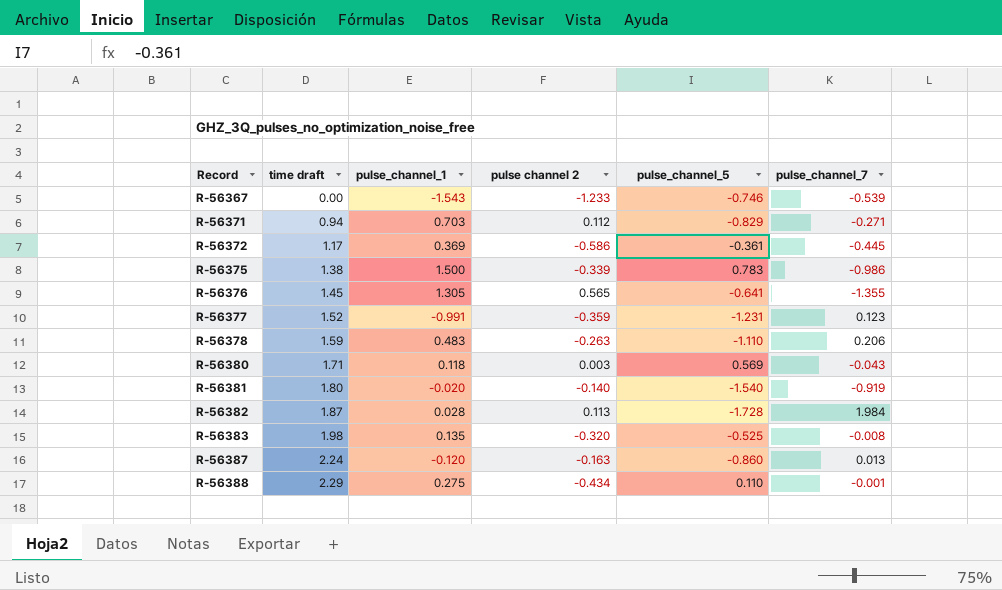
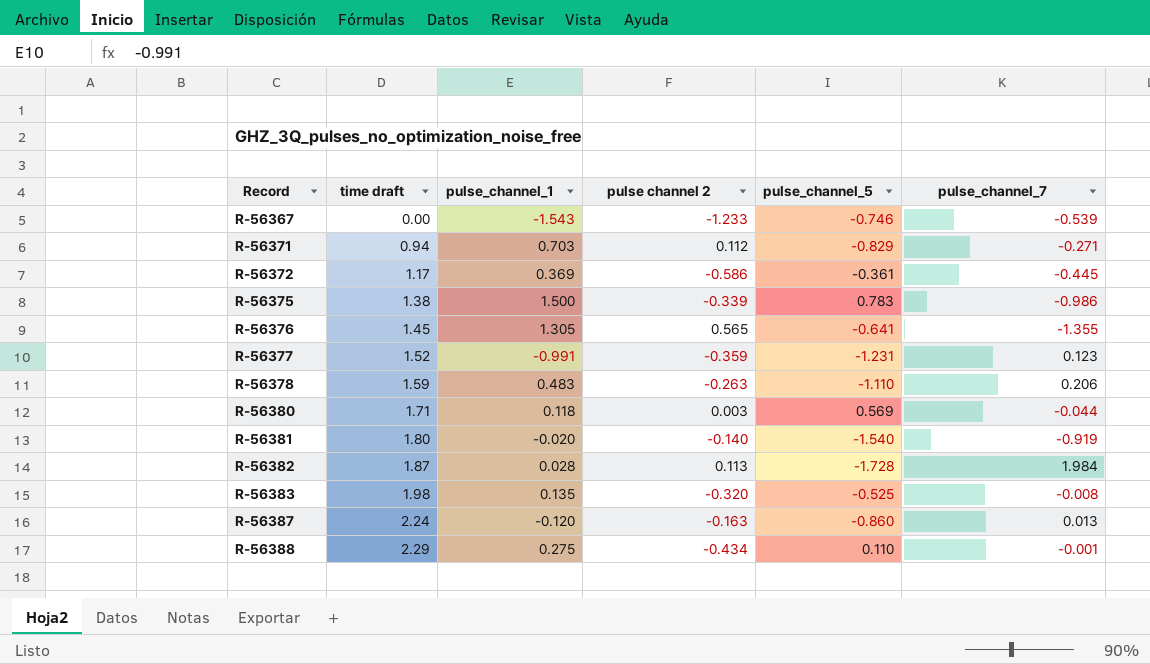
R-56380 | pulse_channel_7: -0.043 -> -0.044

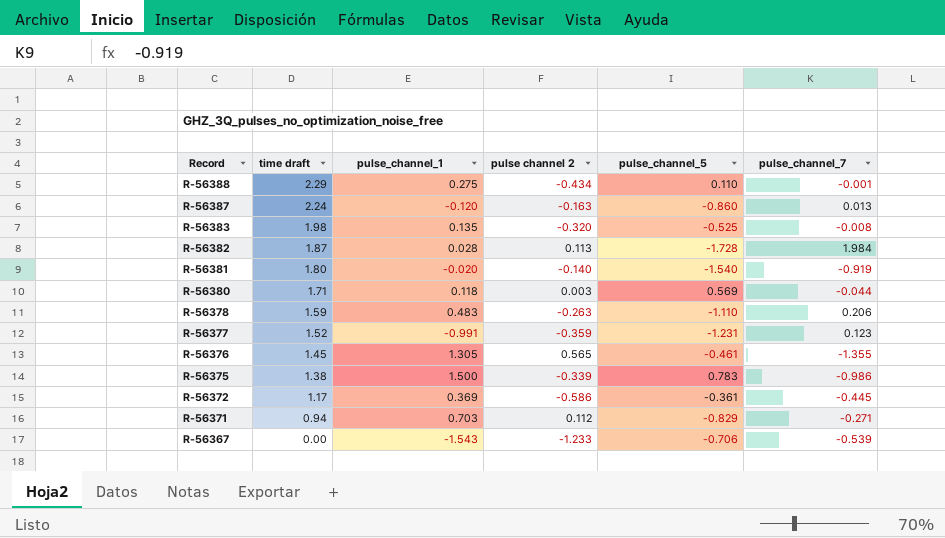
row order: Record ascending -> Record descending
R-56376 | pulse_channel_5: -0.641 -> -0.461
R-56367 | pulse_channel_5: -0.746 -> -0.706

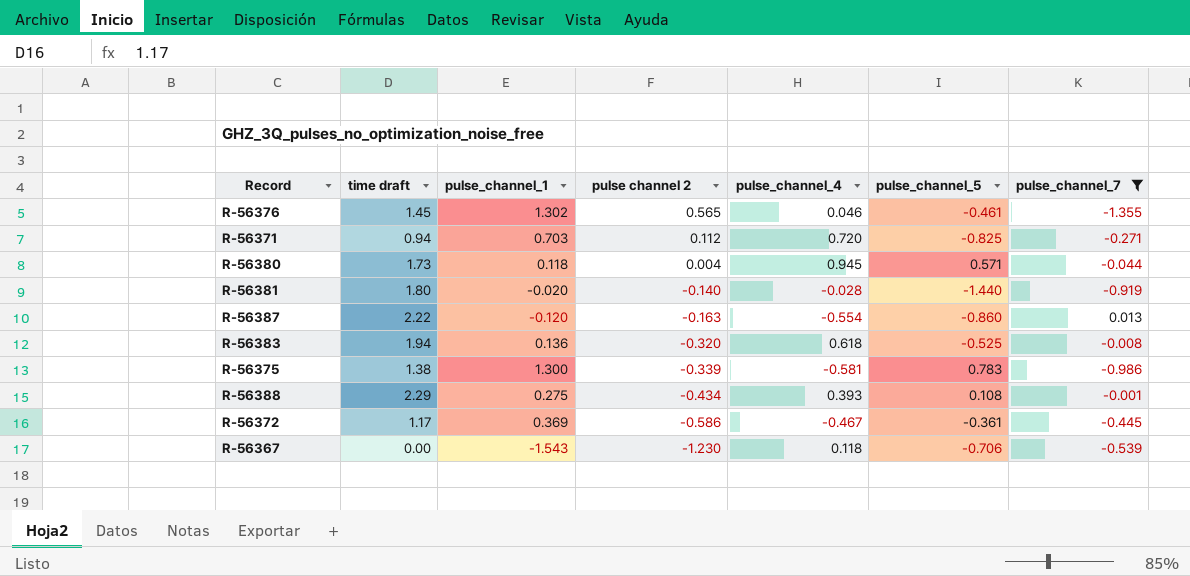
filter: none -> pulse_channel_7 <= 0.013
row order: Record descending -> pulse channel 2 descending
column pulse_channel_4 | position: none -> 5
R-56376 | pulse_channel_1: 1.305 -> 1.302
R-56371 | pulse_channel_5: -0.829 -> -0.825
R-56380 | time draft: 1.71 -> 1.73
R-56380 | pulse channel 2: 0.003 -> 0.004
R-56380 | pulse_channel_5: 0.569 -> 0.571
R-56381 | pulse_channel_5: -1.540 -> -1.440
R-56387 | time draft: 2.24 -> 2.22
R-56383 | time draft: 1.98 -> 1.94
R-56383 | pulse_channel_1: 0.135 -> 0.136
R-56375 | pulse_channel_1: 1.500 -> 1.300
R-56388 | pulse_channel_5: 0.110 -> 0.108
R-56367 | pulse channel 2: -1.233 -> -1.230

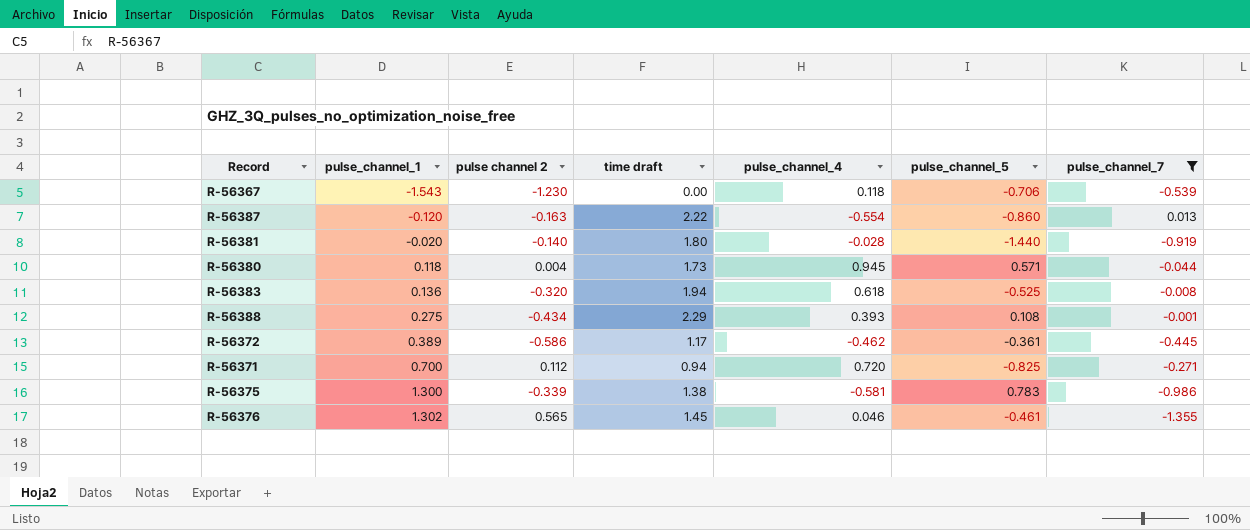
row order: pulse channel 2 descending -> pulse_channel_1 ascending
column time draft | position: 2 -> 4
R-56372 | pulse_channel_1: 0.369 -> 0.389
R-56372 | pulse_channel_4: -0.467 -> -0.462
R-56371 | pulse_channel_1: 0.703 -> 0.700

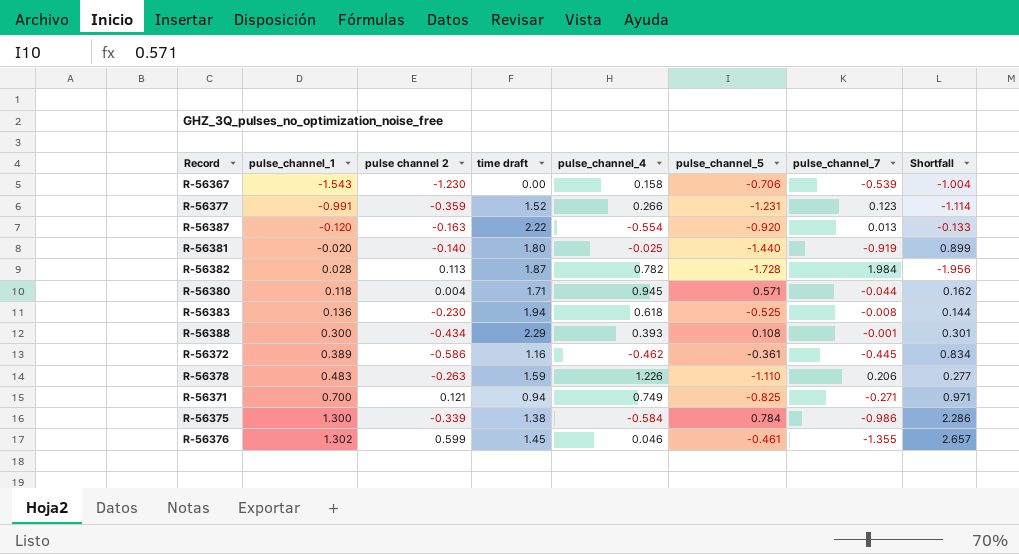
filter: pulse_channel_7 <= 0.013 -> none
column Shortfall | formula: none -> [pulse_channel_1] - [pulse_channel_7]
R-56367 | pulse_channel_4: 0.118 -> 0.158
R-56387 | pulse_channel_5: -0.860 -> -0.920
R-56381 | pulse_channel_4: -0.028 -> -0.025
R-56380 | time draft: 1.73 -> 1.71
R-56383 | pulse channel 2: -0.320 -> -0.230
R-56388 | pulse_channel_1: 0.275 -> 0.300
R-56372 | time draft: 1.17 -> 1.16
R-56371 | pulse channel 2: 0.112 -> 0.121
R-56371 | pulse_channel_4: 0.720 -> 0.749
R-56375 | pulse_channel_4: -0.581 -> -0.584
R-56375 | pulse_channel_5: 0.783 -> 0.784
R-56376 | pulse channel 2: 0.565 -> 0.599

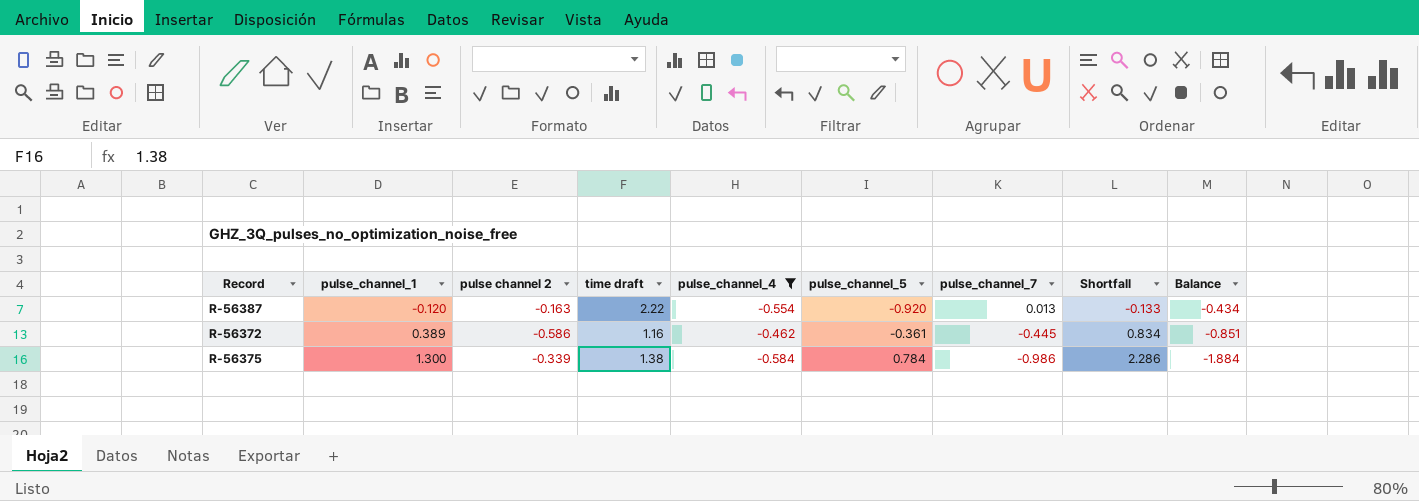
filter: none -> pulse_channel_4 <= -0.462
column Balance | formula: none -> [pulse_channel_4] - [pulse_channel_1]

